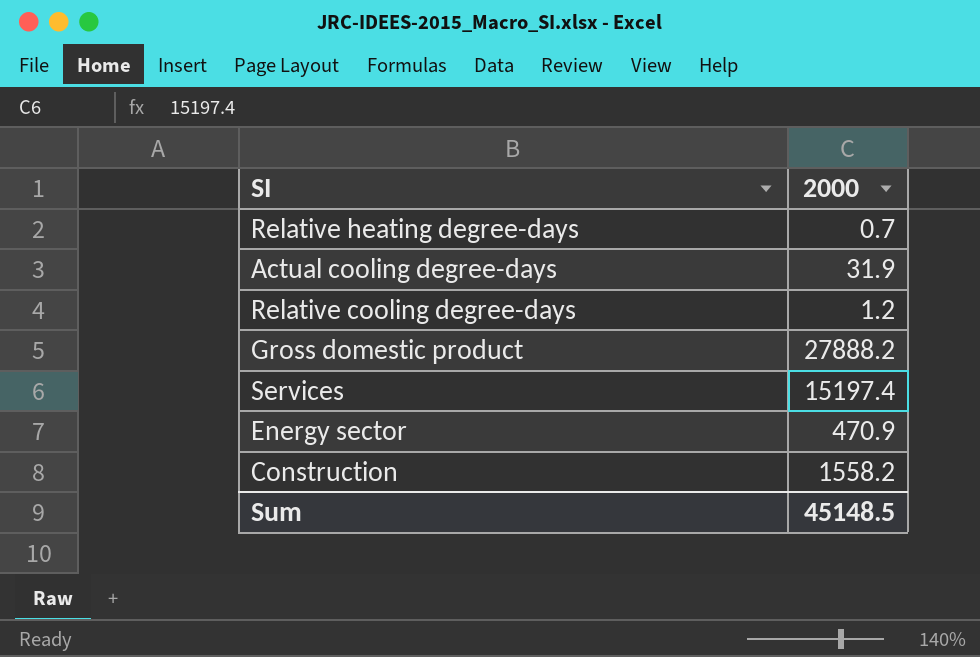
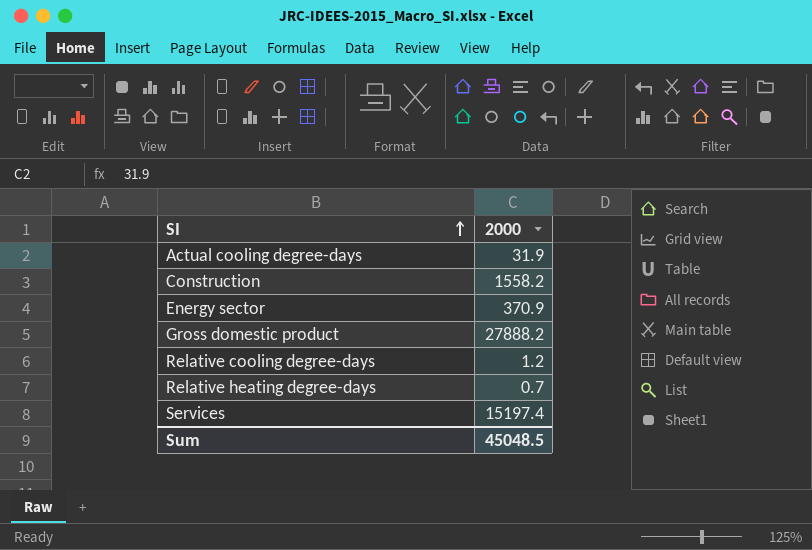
row order: none -> SI ascending
Energy sector | 2000: 470.9 -> 370.9
Sum | 2000: 45148.5 -> 45048.5

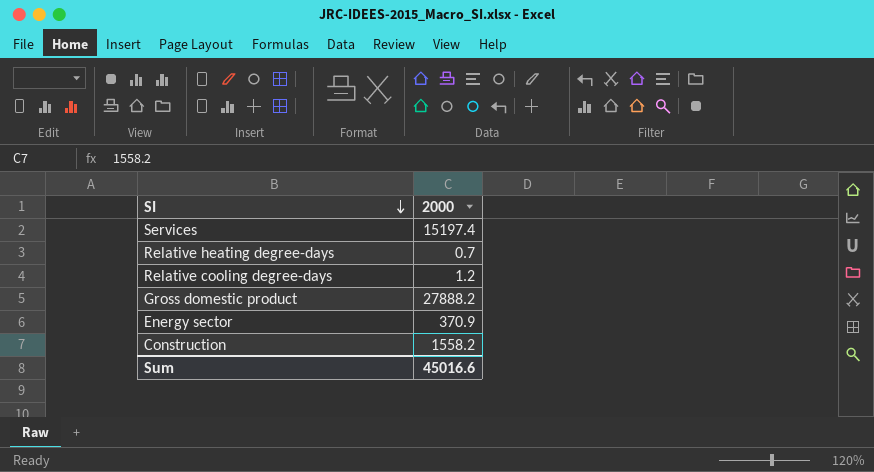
row order: SI ascending -> SI descending
row Actual cooling degree-days: 31.9 -> none
Sum | 2000: 45048.5 -> 45016.6

